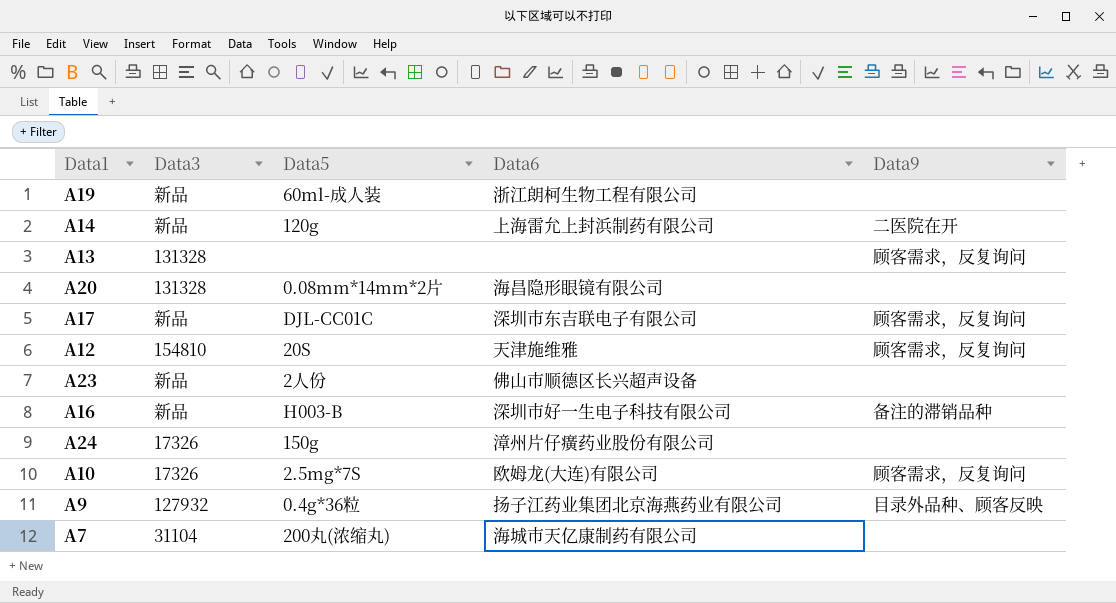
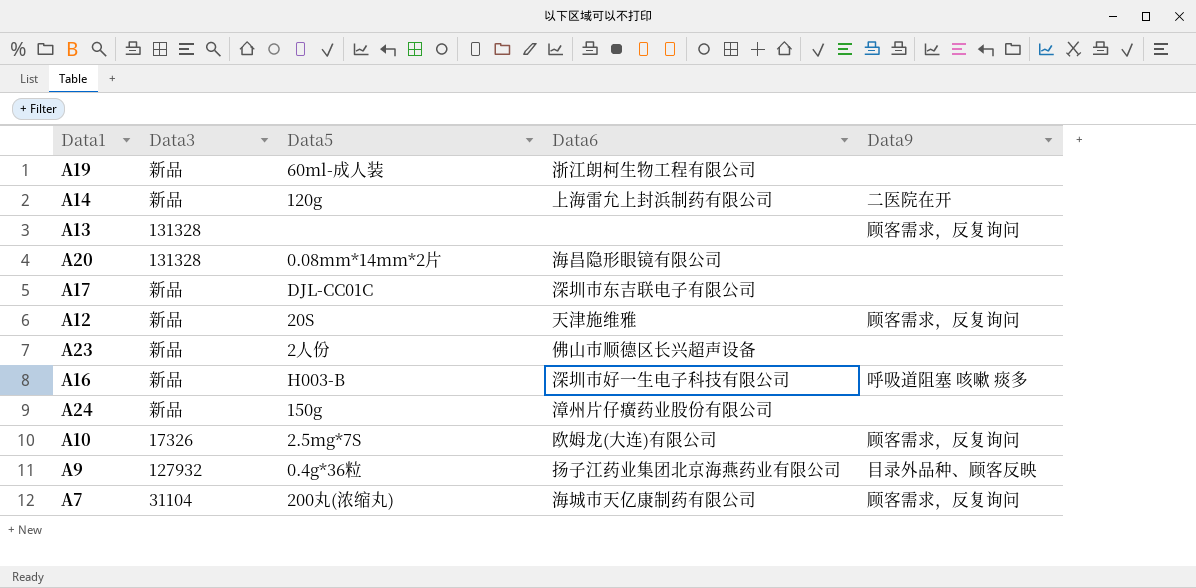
A17 | Data9: 顾客需求，反复询问 -> none
A12 | Data3: 154810 -> 新品
A16 | Data9: 备注的滞销品种 -> 呼吸道阻塞 咳嗽 痰多
A24 | Data3: 17326 -> 新品
A7 | Data9: none -> 顾客需求，反复询问

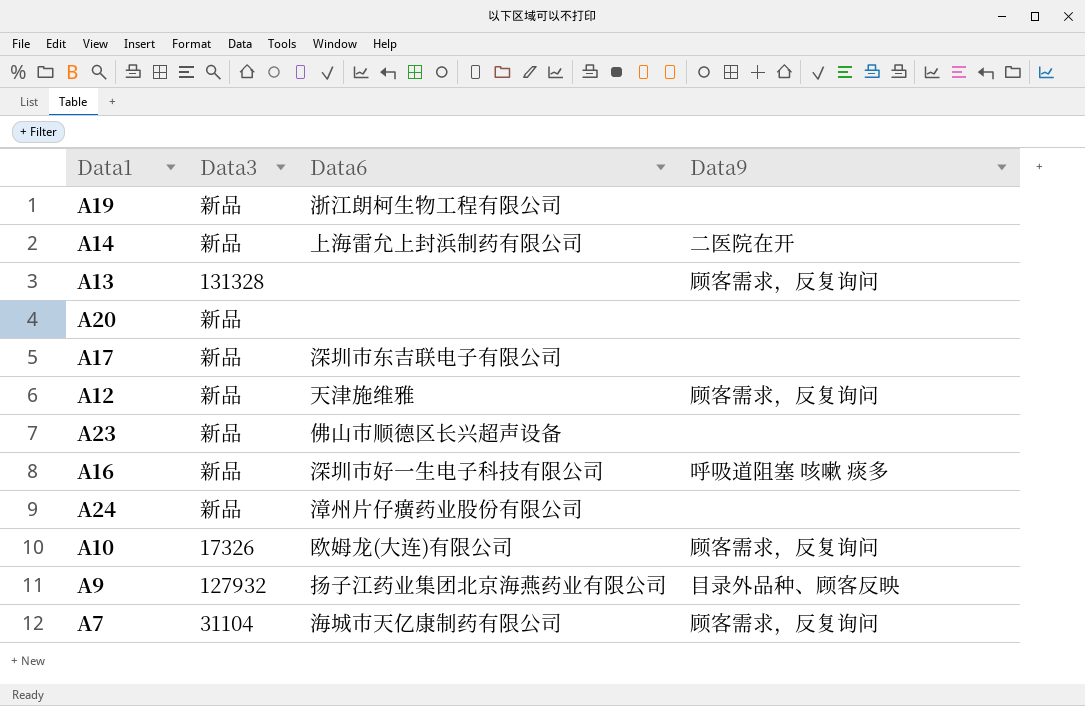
column Data5 | position: 3 -> none
A20 | Data3: 131328 -> 新品
A20 | Data6: 海昌隐形眼镜有限公司 -> none

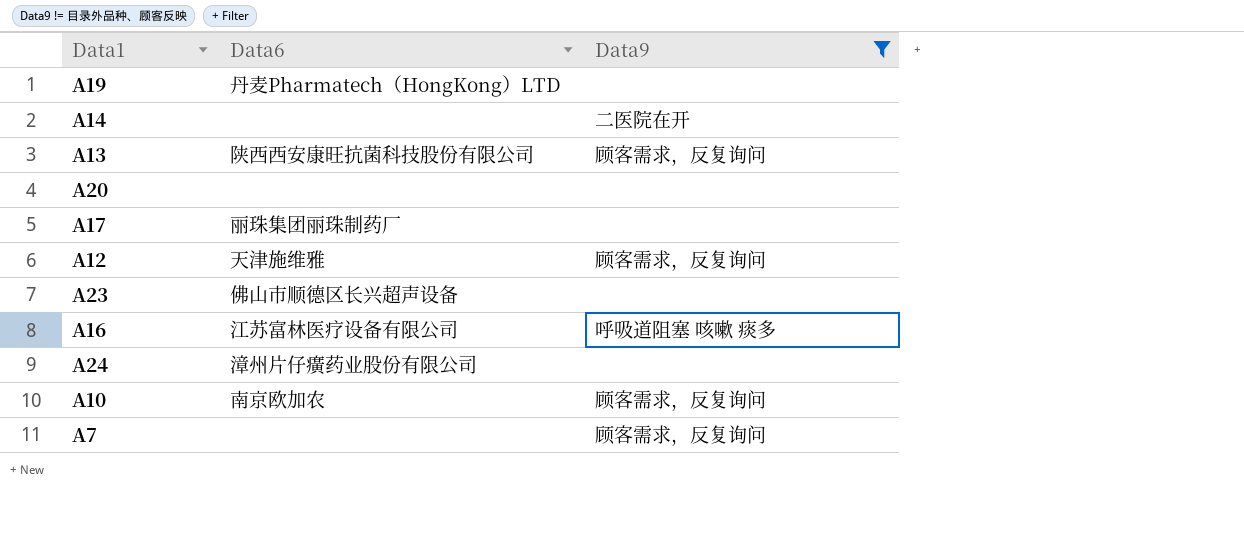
filter: none -> Data9 != 目录外品种、顾客反映
column Data3 | position: 2 -> none
A19 | Data6: 浙江朗柯生物工程有限公司 -> 丹麦Pharmatech（HongKong）LTD
A14 | Data6: 上海雷允上封浜制药有限公司 -> none
A13 | Data6: none -> 陕西西安康旺抗菌科技股份有限公司
A17 | Data6: 深圳市东吉联电子有限公司 -> 丽珠集团丽珠制药厂
A16 | Data6: 深圳市好一生电子科技有限公司 -> 江苏富林医疗设备有限公司
A10 | Data6: 欧姆龙(大连)有限公司 -> 南京欧加农
A7 | Data6: 海城市天亿康制药有限公司 -> none

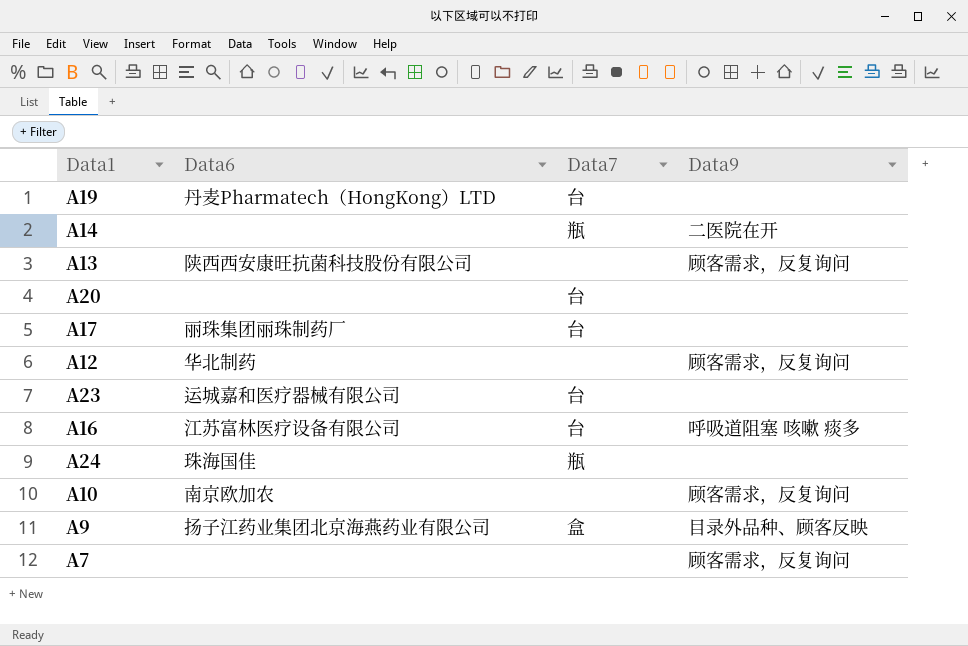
filter: Data9 != 目录外品种、顾客反映 -> none
column Data7 | position: none -> 3
A12 | Data6: 天津施维雅 -> 华北制药
A23 | Data6: 佛山市顺德区长兴超声设备 -> 运城嘉和医疗器械有限公司
A24 | Data6: 漳州片仔癀药业股份有限公司 -> 珠海国佳

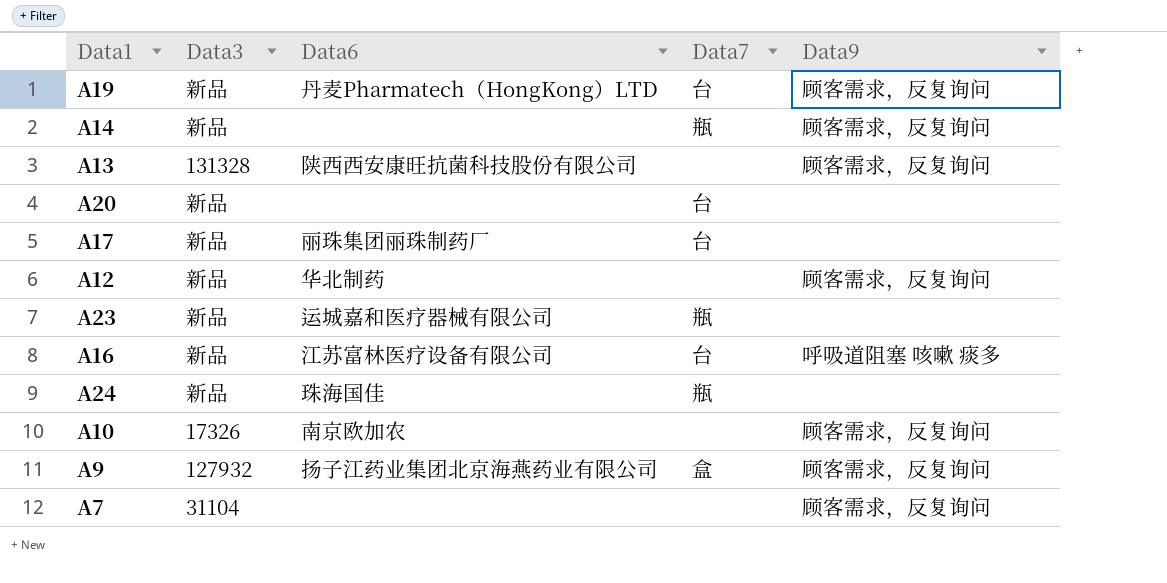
column Data3 | position: none -> 2
A19 | Data9: none -> 顾客需求，反复询问
A14 | Data9: 二医院在开 -> 顾客需求，反复询问
A23 | Data7: 台 -> 瓶
A9 | Data9: 目录外品种、顾客反映 -> 顾客需求，反复询问

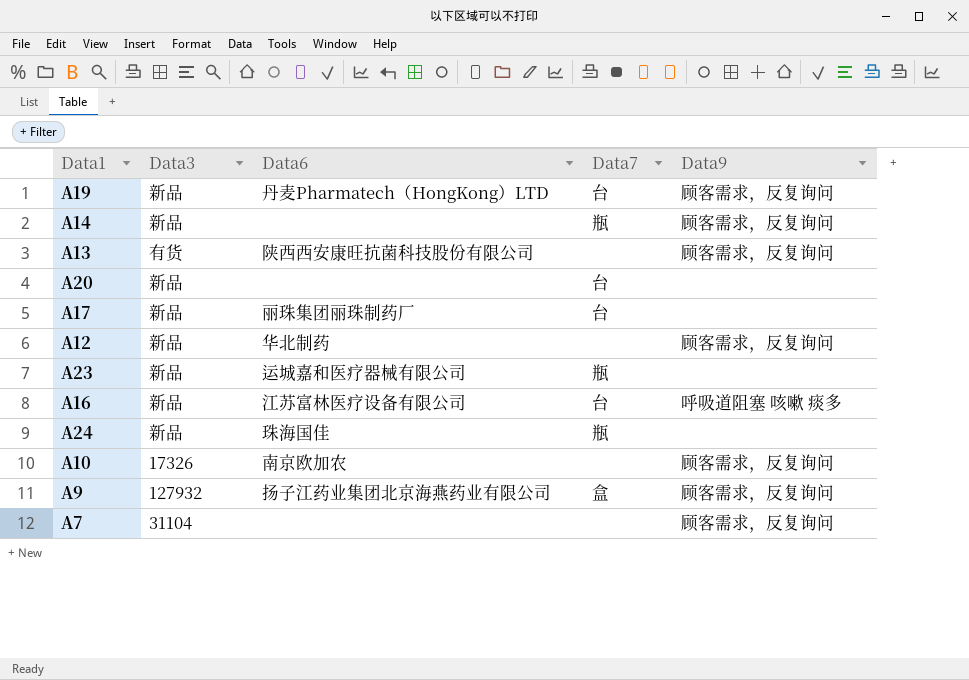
A13 | Data3: 131328 -> 有货

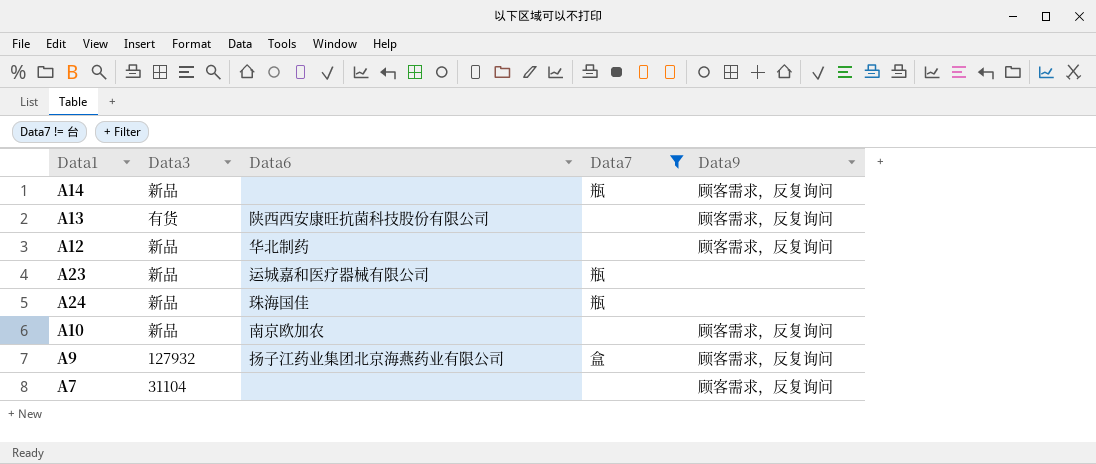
filter: none -> Data7 != 台
A10 | Data3: 17326 -> 新品

